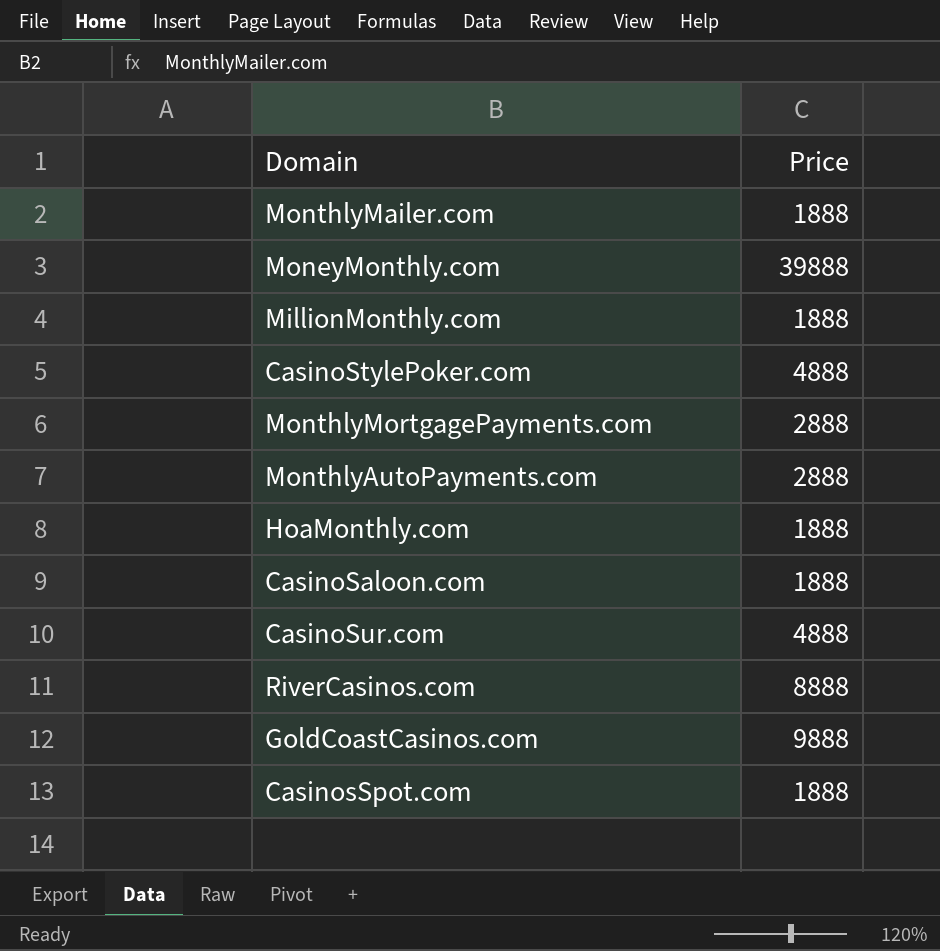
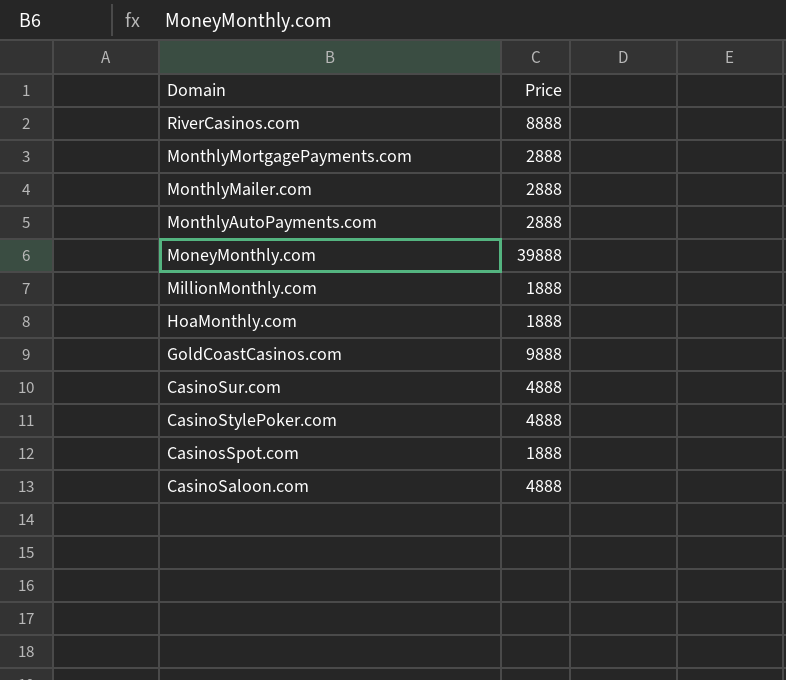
row order: none -> Domain descending
MonthlyMailer.com | Price: 1888 -> 2888
CasinoSaloon.com | Price: 1888 -> 4888

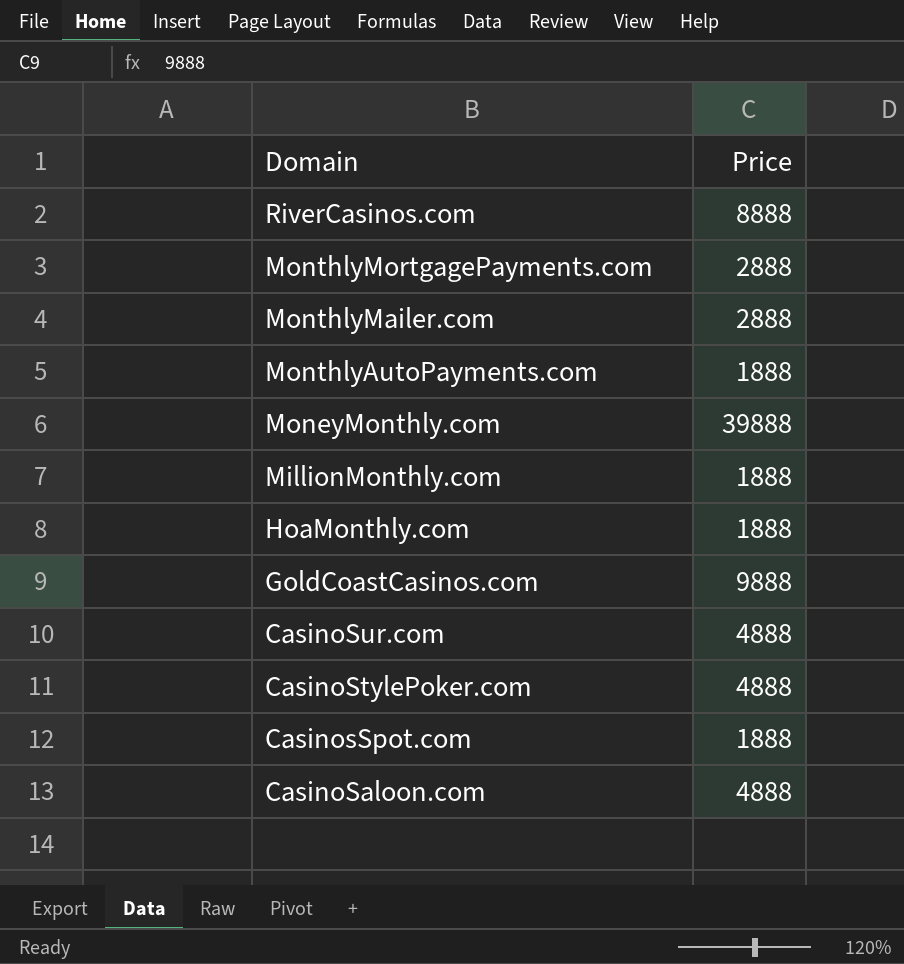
MonthlyAutoPayments.com | Price: 2888 -> 1888

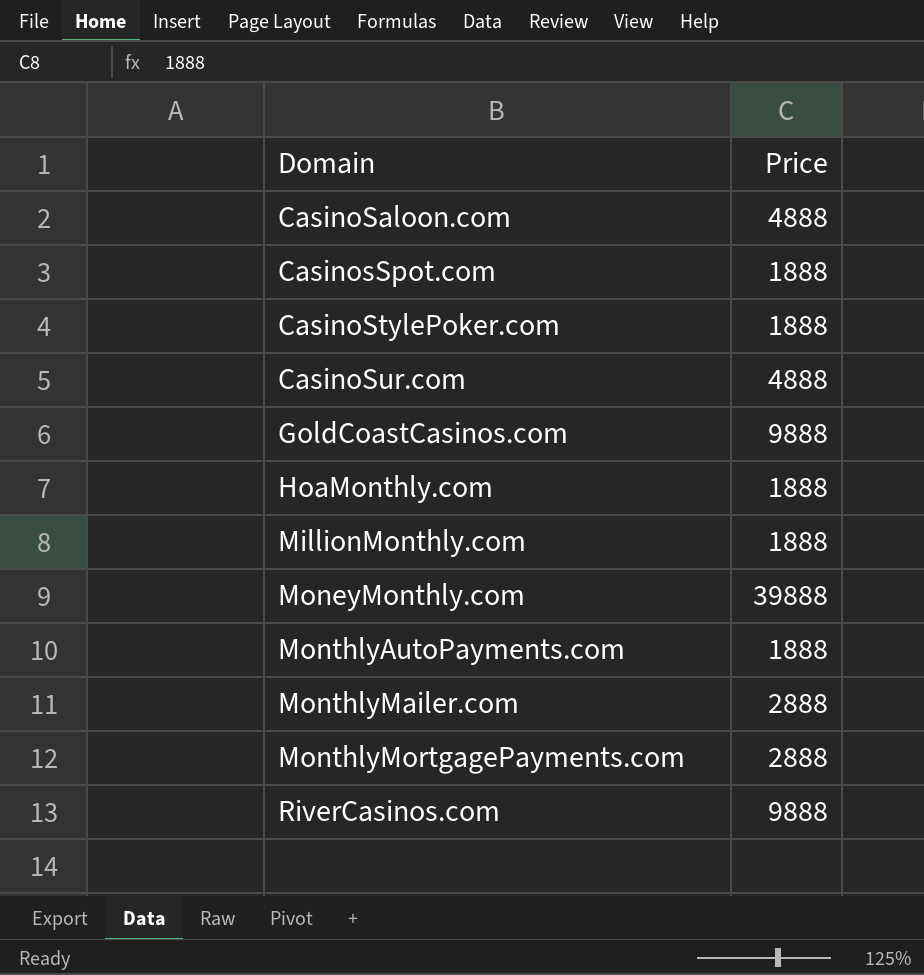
row order: Domain descending -> Domain ascending
CasinoStylePoker.com | Price: 4888 -> 1888
RiverCasinos.com | Price: 8888 -> 9888

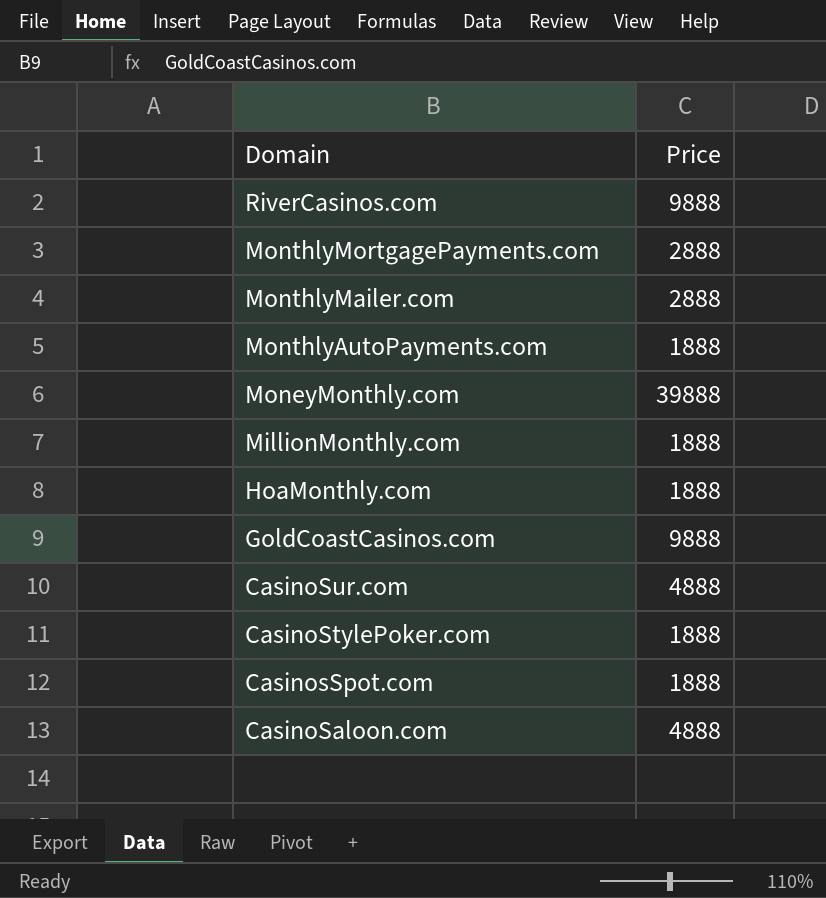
row order: Domain ascending -> Domain descending

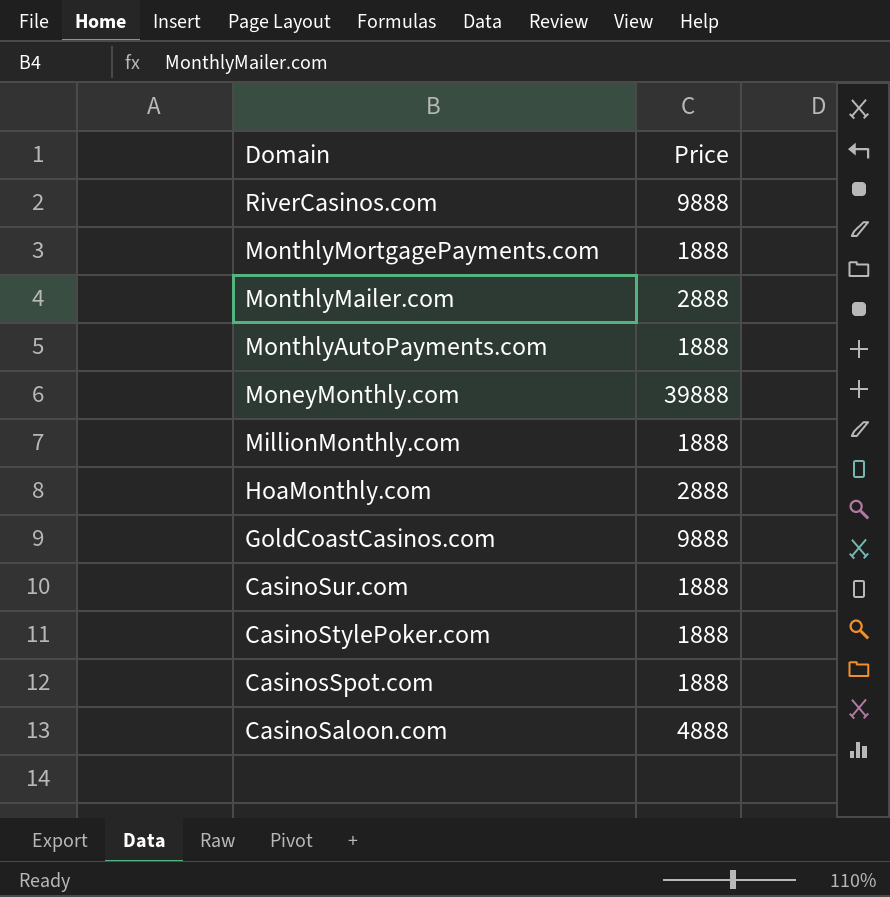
MonthlyMortgagePayments.com | Price: 2888 -> 1888
HoaMonthly.com | Price: 1888 -> 2888
CasinoSur.com | Price: 4888 -> 1888

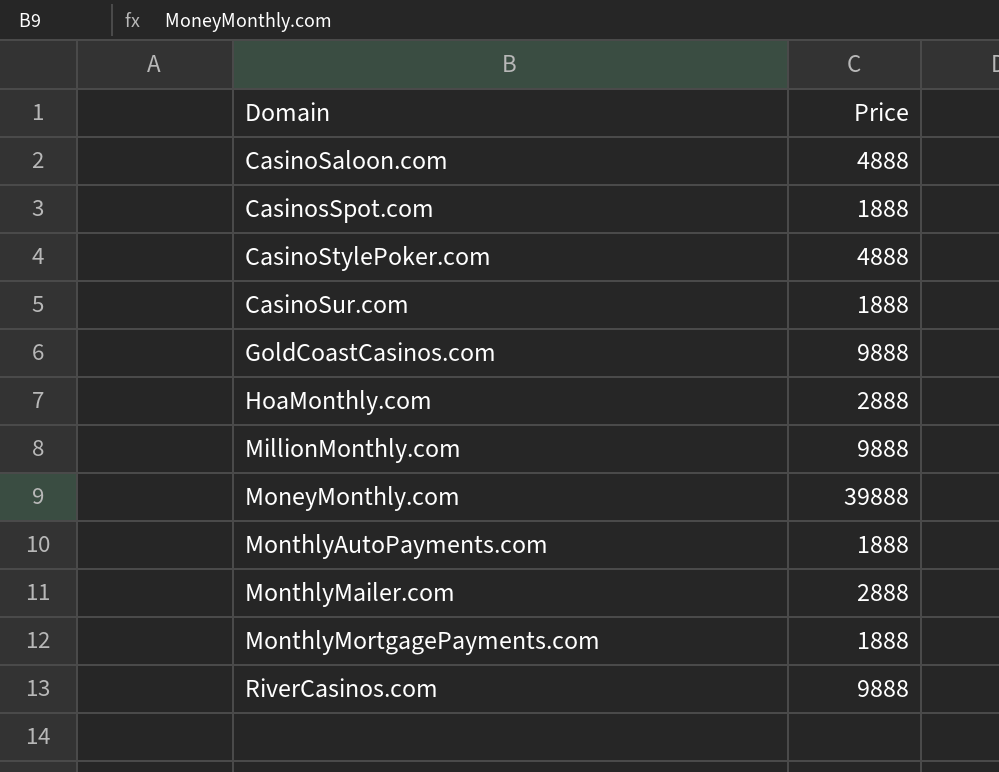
row order: Domain descending -> Domain ascending
CasinoStylePoker.com | Price: 1888 -> 4888
MillionMonthly.com | Price: 1888 -> 9888

